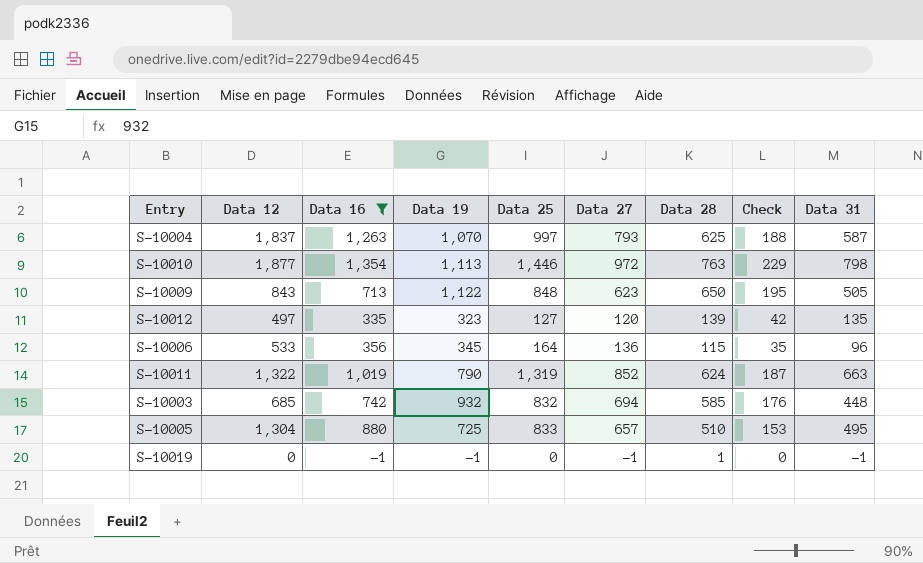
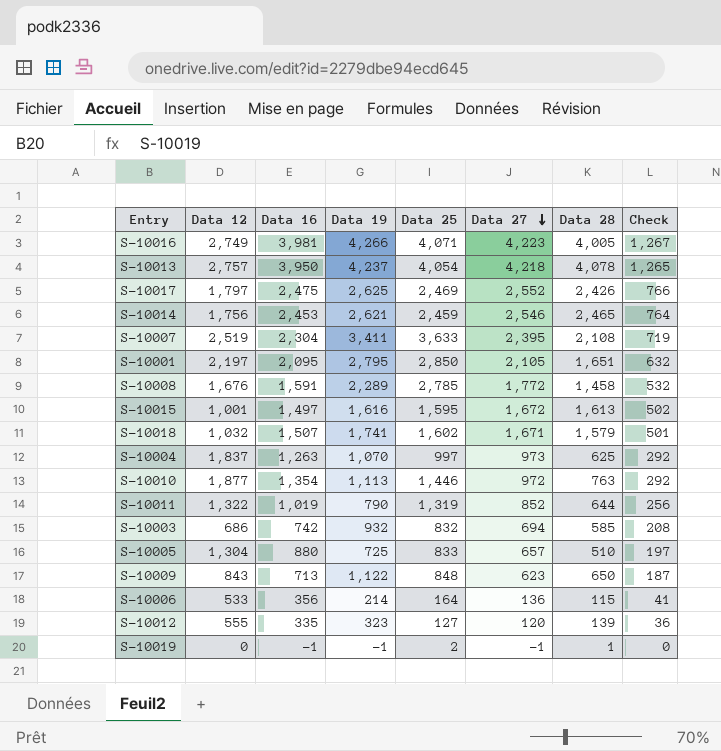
filter: Data 16 <= 1,354 -> none
row order: none -> Data 27 descending
column Data 31 | position: 9 -> none
column Check | formula: [Data 28] * 0.3 -> [Data 27] * 0.3
S-10004 | Data 27: 793 -> 973
S-10011 | Data 28: 624 -> 644
S-10003 | Data 12: 685 -> 686
S-10006 | Data 19: 345 -> 214
S-10012 | Data 12: 497 -> 555
S-10019 | Data 25: 0 -> 2

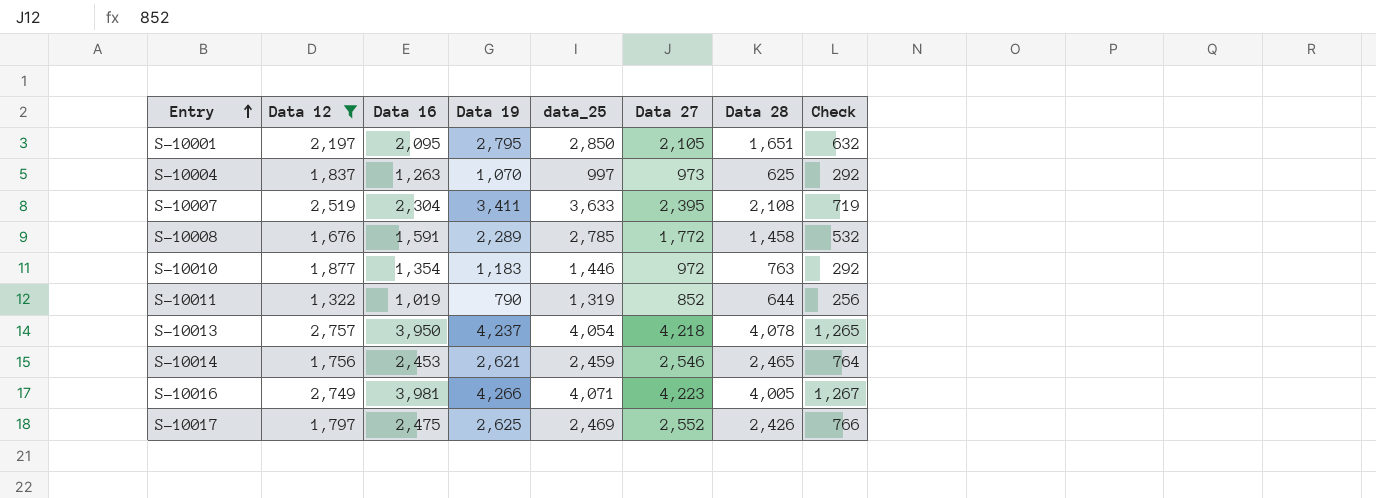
filter: none -> Data 12 >= 1,322
row order: Data 27 descending -> Entry ascending
column name: Data 25 -> data_25
S-10010 | Data 19: 1,113 -> 1,183

